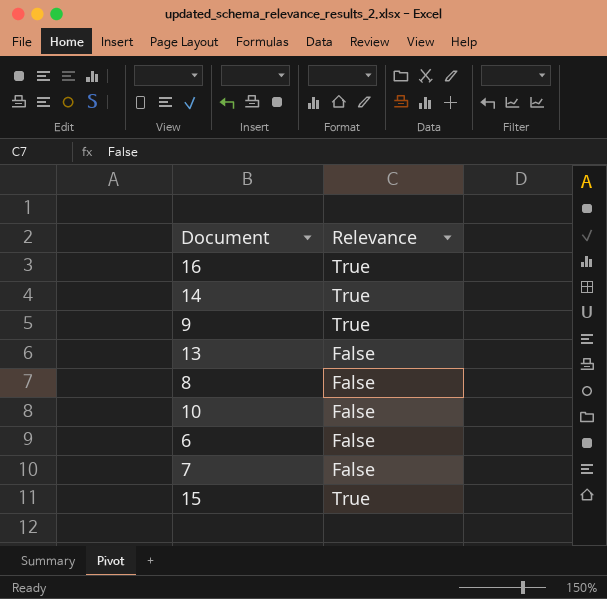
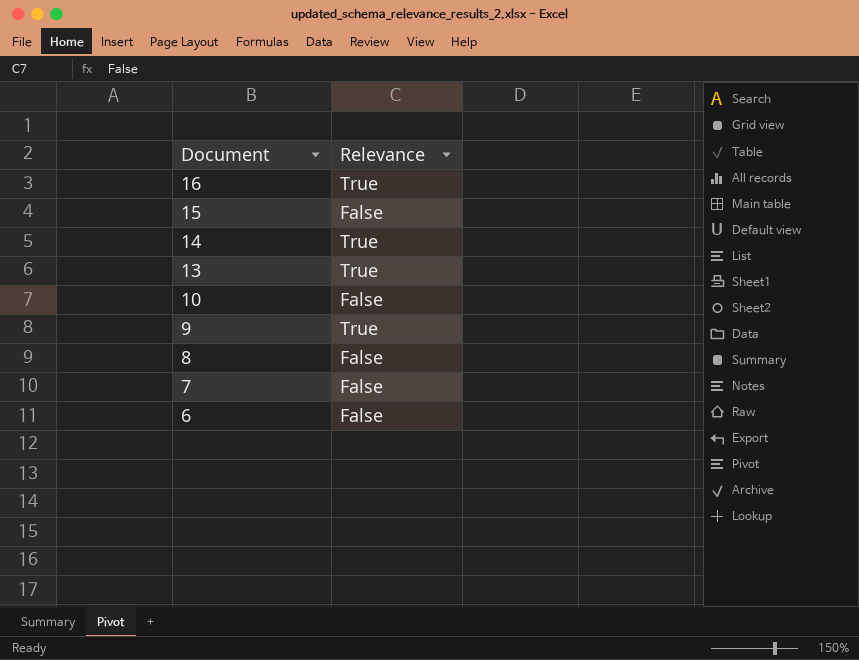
row order: none -> Document descending
15 | Relevance: True -> False
13 | Relevance: False -> True

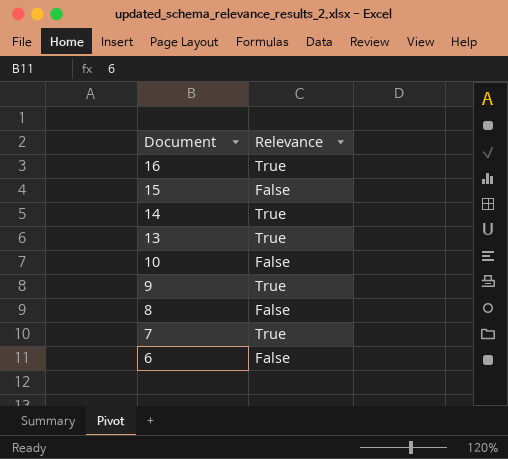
7 | Relevance: False -> True

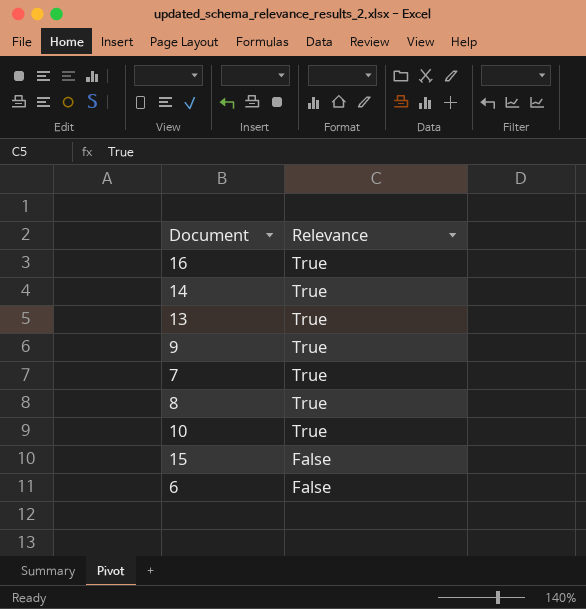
row order: Document descending -> Relevance descending
8 | Relevance: False -> True
10 | Relevance: False -> True

